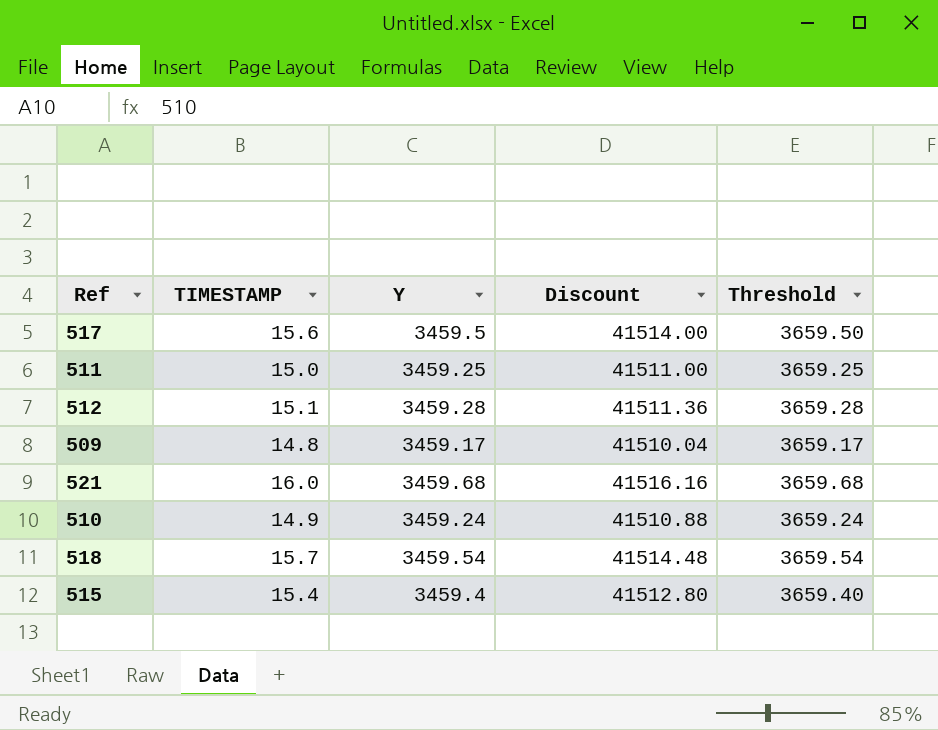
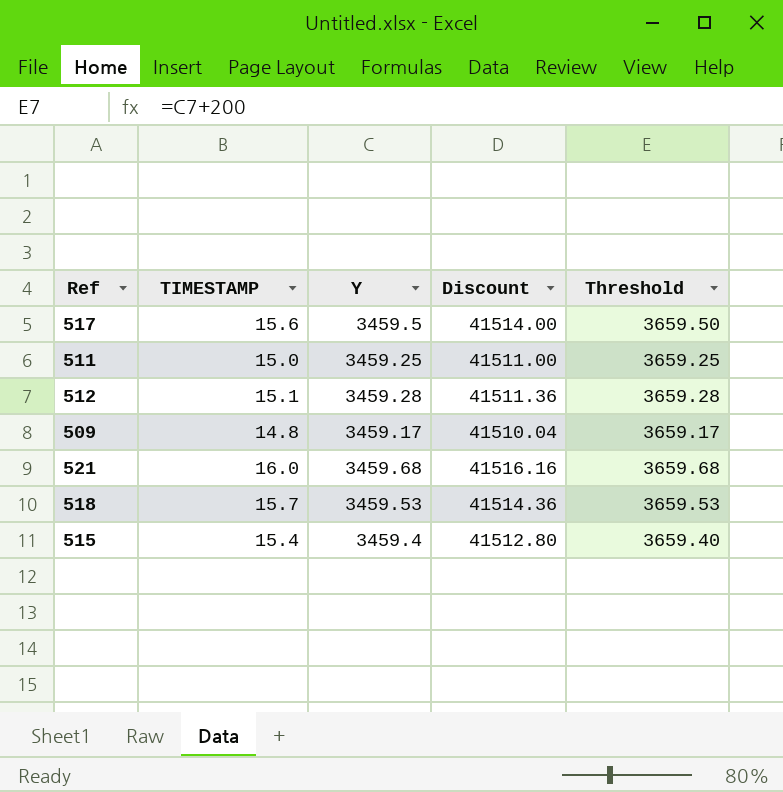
row 510: 14.9 | 3459.24 | 41510.88 | 3659.24 -> none
518 | Y: 3459.54 -> 3459.53
518 | Discount: 41514.48 -> 41514.36
518 | Threshold: 3659.54 -> 3659.53

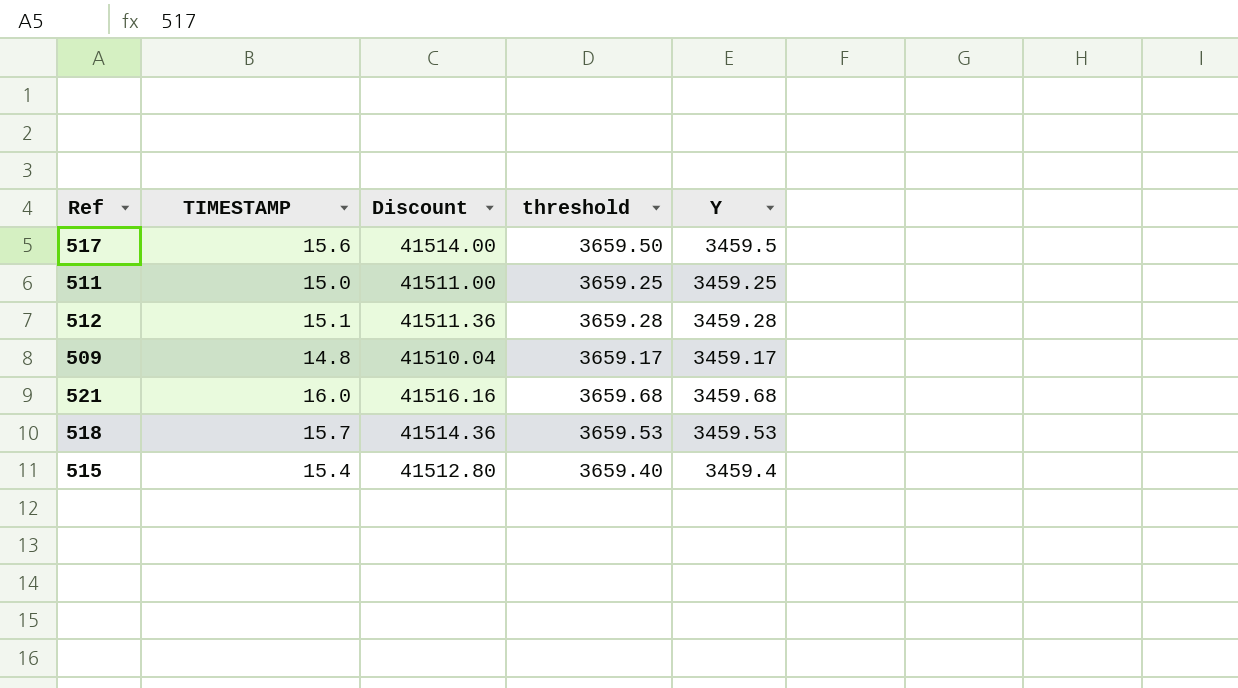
column name: Threshold -> threshold
column Y | position: 3 -> 5

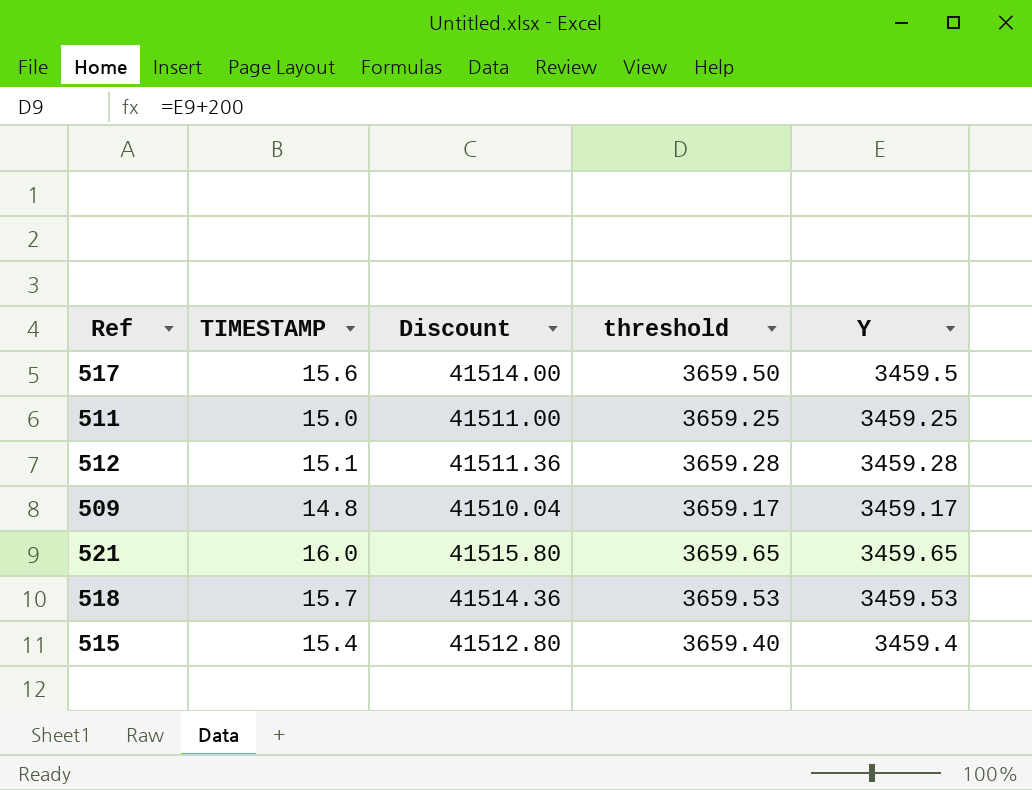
521 | Discount: 41516.16 -> 41515.80
521 | threshold: 3659.68 -> 3659.65
521 | Y: 3459.68 -> 3459.65

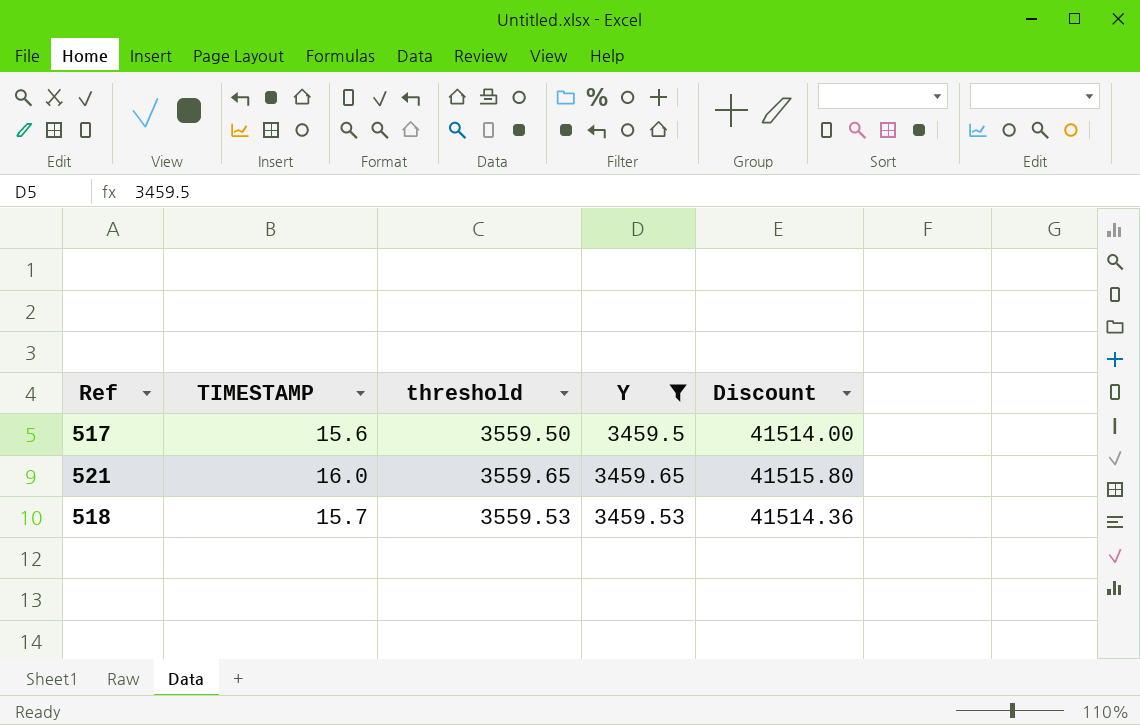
filter: none -> Y >= 3459.5
column threshold | formula: [Y] + 200 -> [Y] + 100
column Discount | position: 3 -> 5

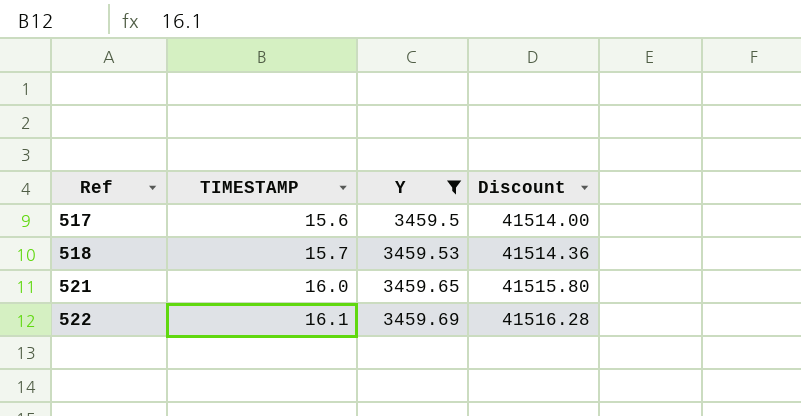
row order: none -> Ref ascending
column threshold | formula: [Y] + 100 -> none
row 522: none -> 16.1 | 3459.69 | 41516.28

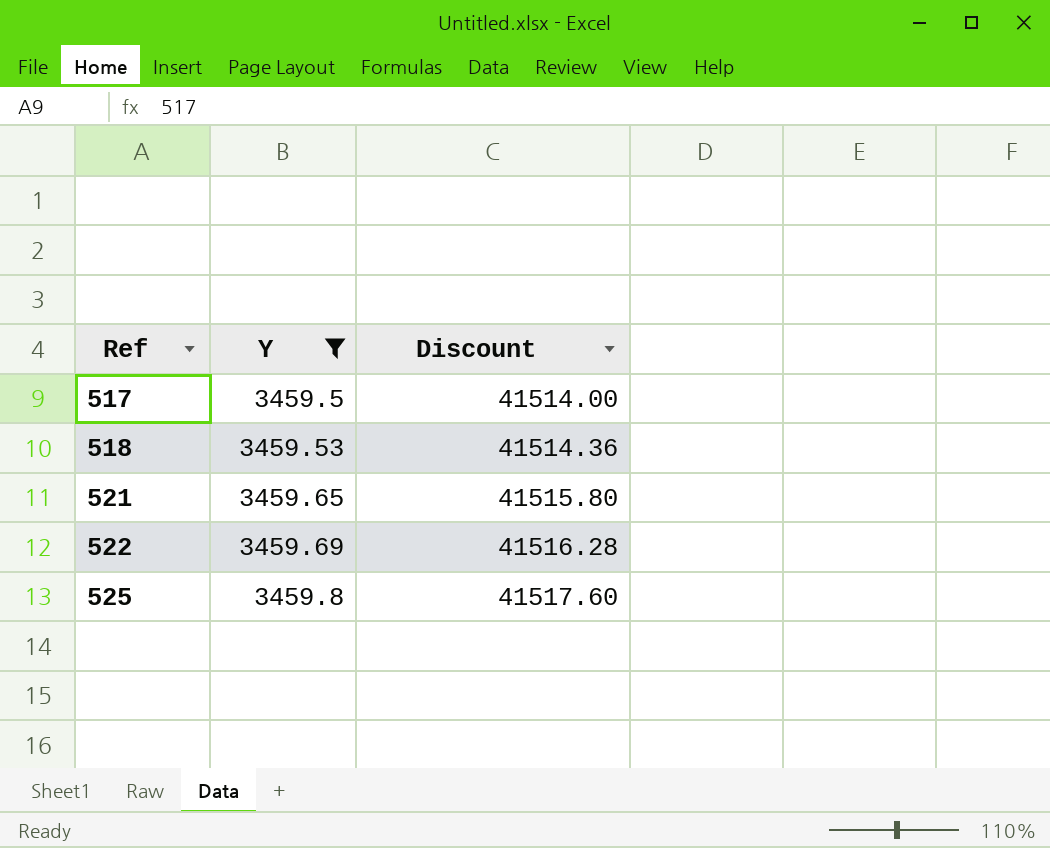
column TIMESTAMP | position: 2 -> none
row 525: none -> 3459.8 | 41517.60

